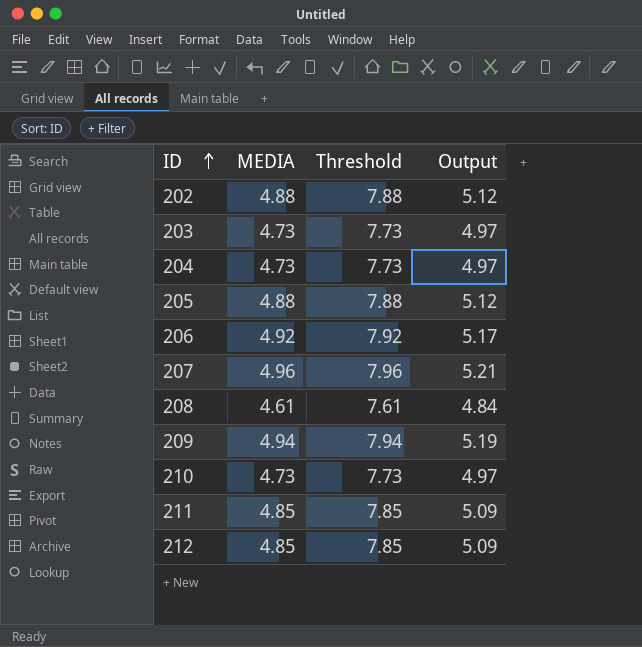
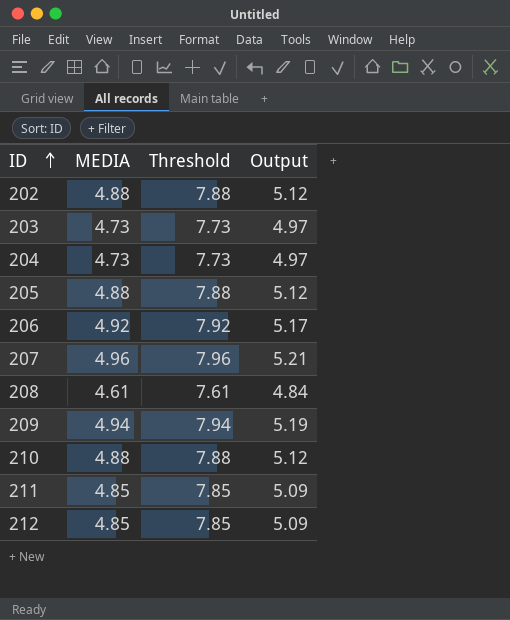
210 | MEDIA: 4.73 -> 4.88
210 | Threshold: 7.73 -> 7.88
210 | Output: 4.97 -> 5.12

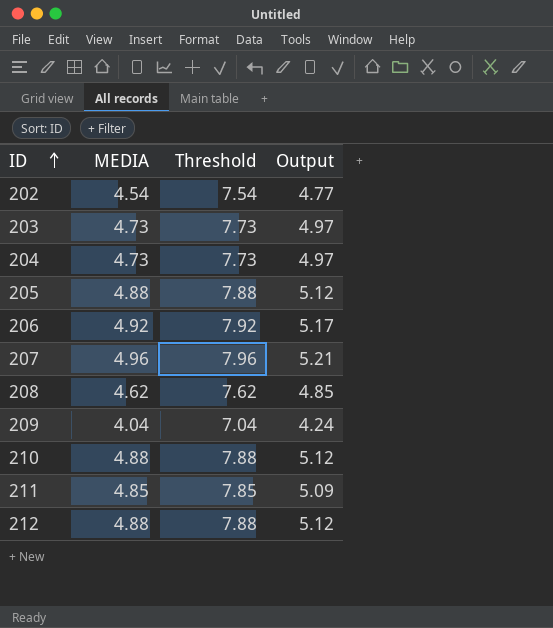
202 | MEDIA: 4.88 -> 4.54
202 | Threshold: 7.88 -> 7.54
202 | Output: 5.12 -> 4.77
208 | MEDIA: 4.61 -> 4.62
208 | Threshold: 7.61 -> 7.62
208 | Output: 4.84 -> 4.85
209 | MEDIA: 4.94 -> 4.04
209 | Threshold: 7.94 -> 7.04
209 | Output: 5.19 -> 4.24
212 | MEDIA: 4.85 -> 4.88
212 | Threshold: 7.85 -> 7.88
212 | Output: 5.09 -> 5.12

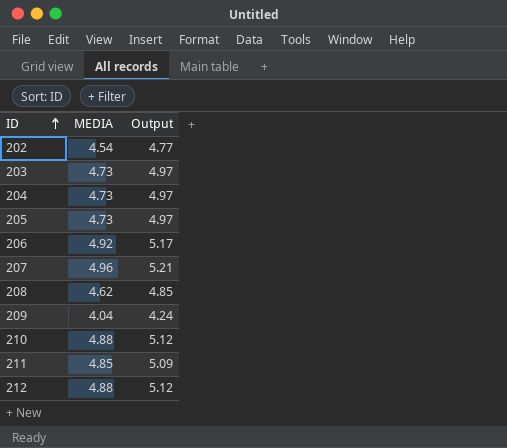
column Threshold | formula: [MEDIA] + 3 -> none
205 | MEDIA: 4.88 -> 4.73
205 | Output: 5.12 -> 4.97

